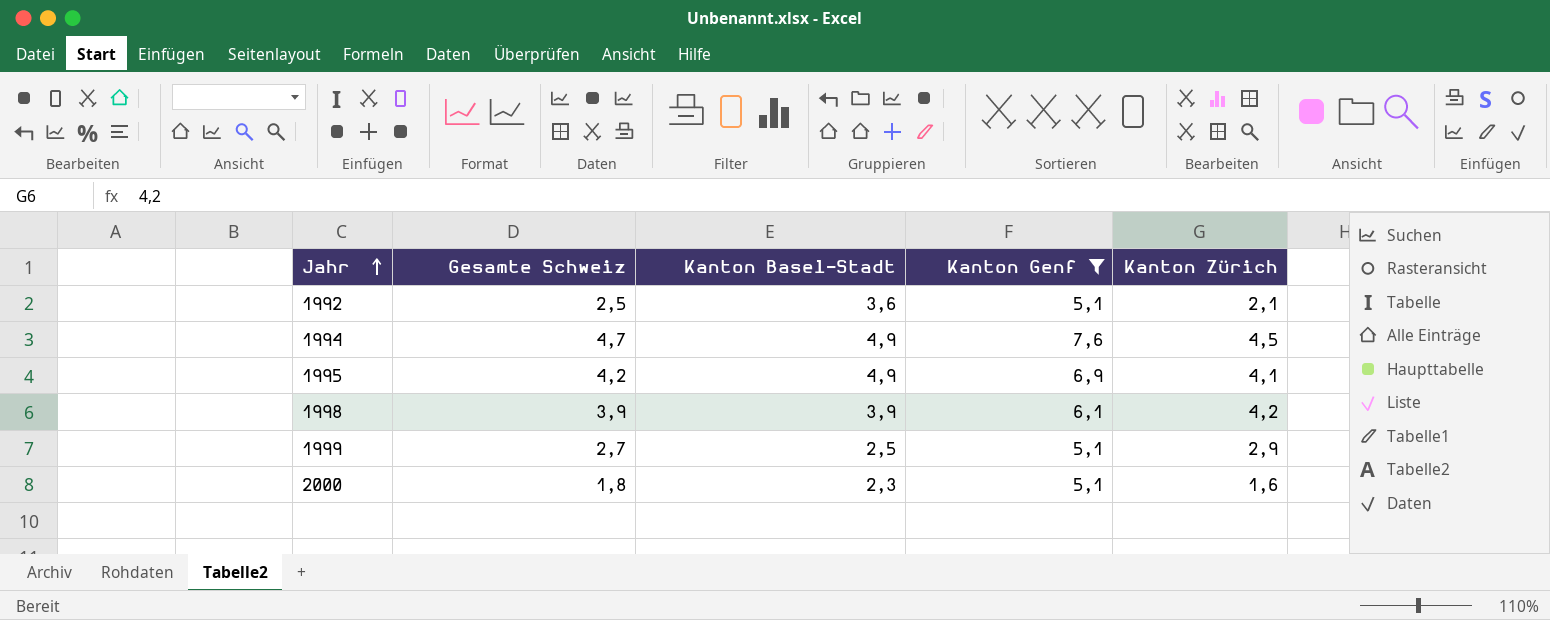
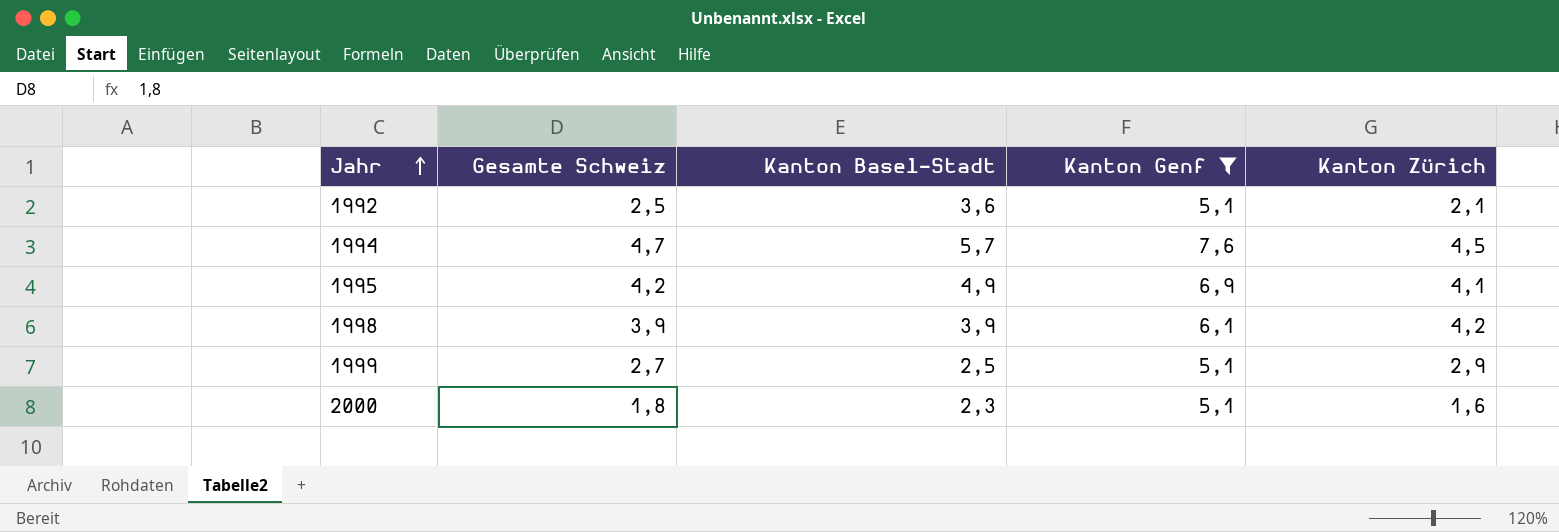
1994 | Kanton Basel-Stadt: 4,9 -> 5,7

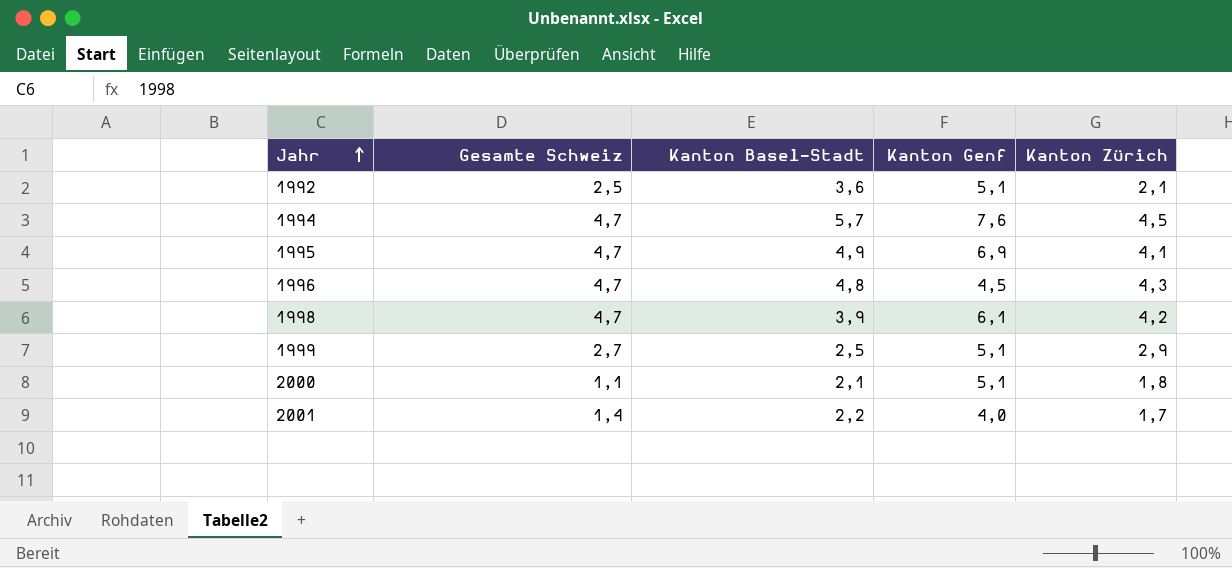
filter: Kanton Genf >= 5,1 -> none
1995 | Gesamte Schweiz: 4,2 -> 4,7
1998 | Gesamte Schweiz: 3,9 -> 4,7
2000 | Gesamte Schweiz: 1,8 -> 1,1
2000 | Kanton Basel-Stadt: 2,3 -> 2,1
2000 | Kanton Zürich: 1,6 -> 1,8

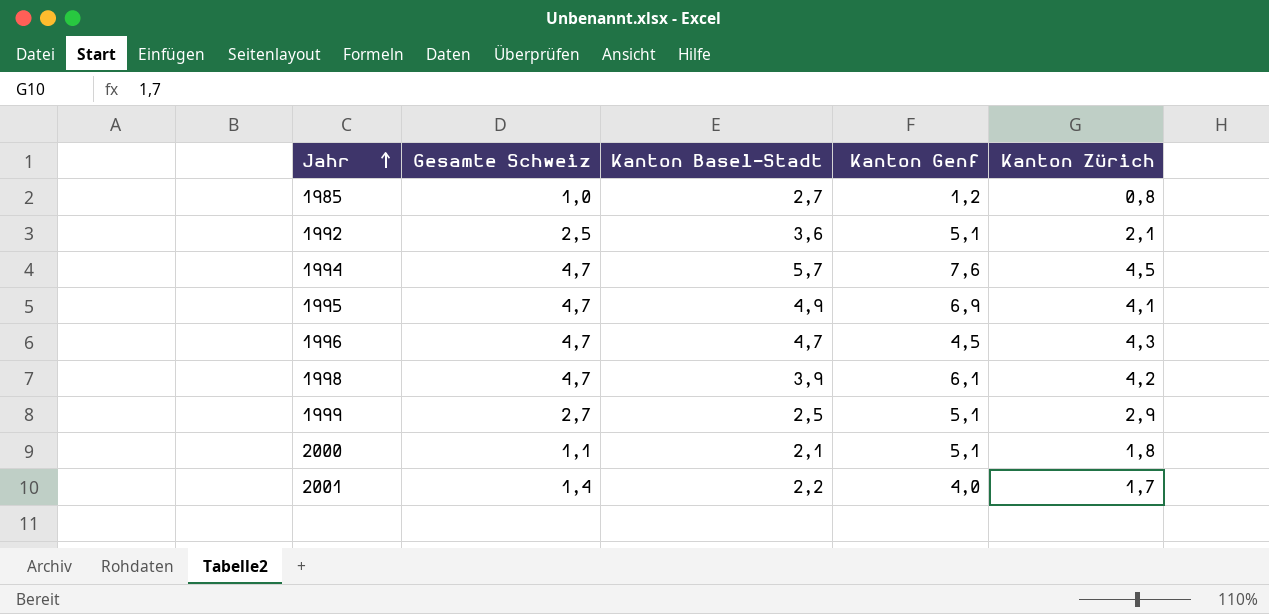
row 1985: none -> 1,0 | 2,7 | 1,2 | 0,8
1996 | Kanton Basel-Stadt: 4,8 -> 4,7

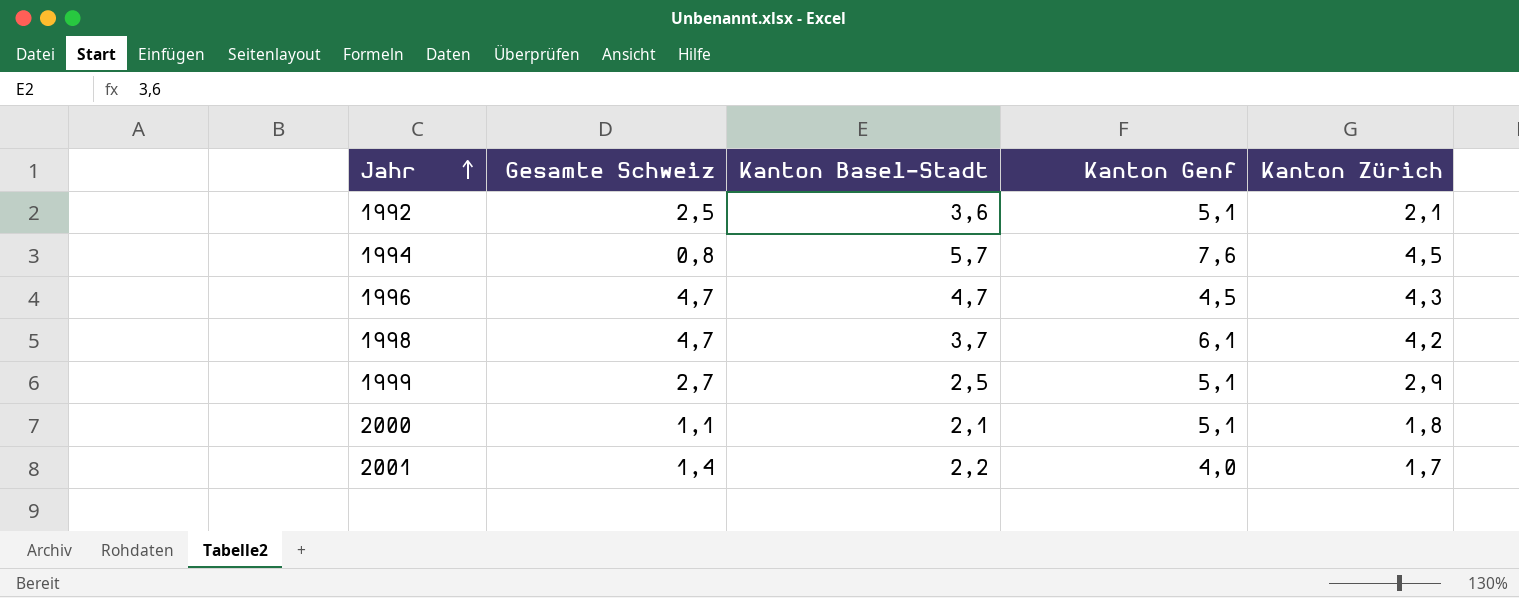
row 1985: 1,0 | 2,7 | 1,2 | 0,8 -> none
row 1995: 4,7 | 4,9 | 6,9 | 4,1 -> none
1994 | Gesamte Schweiz: 4,7 -> 0,8
1998 | Kanton Basel-Stadt: 3,9 -> 3,7

